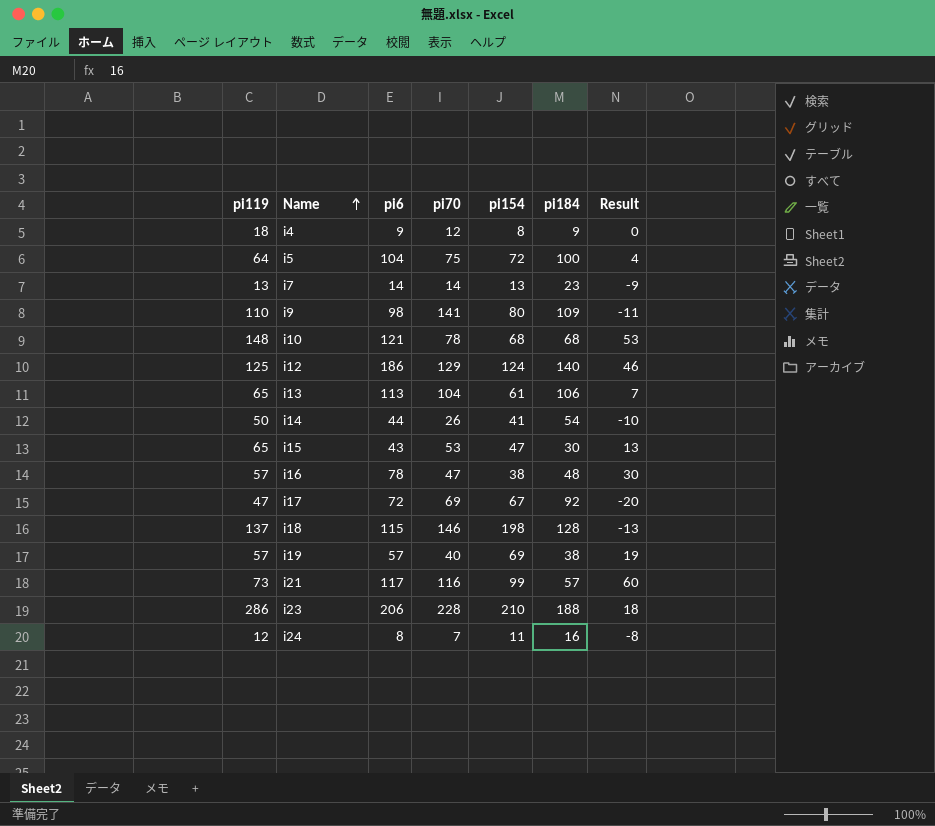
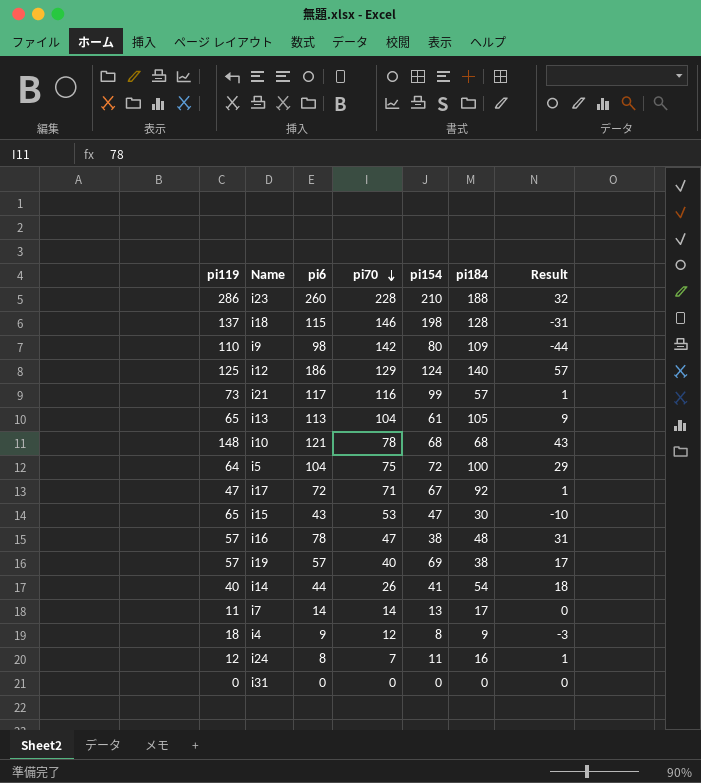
row order: Name ascending -> pi70 descending
column Result | formula: [pi6] - [pi184] -> [pi6] - [pi70]
i23 | pi6: 206 -> 260
i9 | pi70: 141 -> 142
i13 | pi184: 106 -> 105
i17 | pi70: 69 -> 71
i14 | pi119: 50 -> 40
i7 | pi119: 13 -> 11
i7 | pi184: 23 -> 17
row i31: none -> 0 | 0 | 0 | 0 | 0 | 0

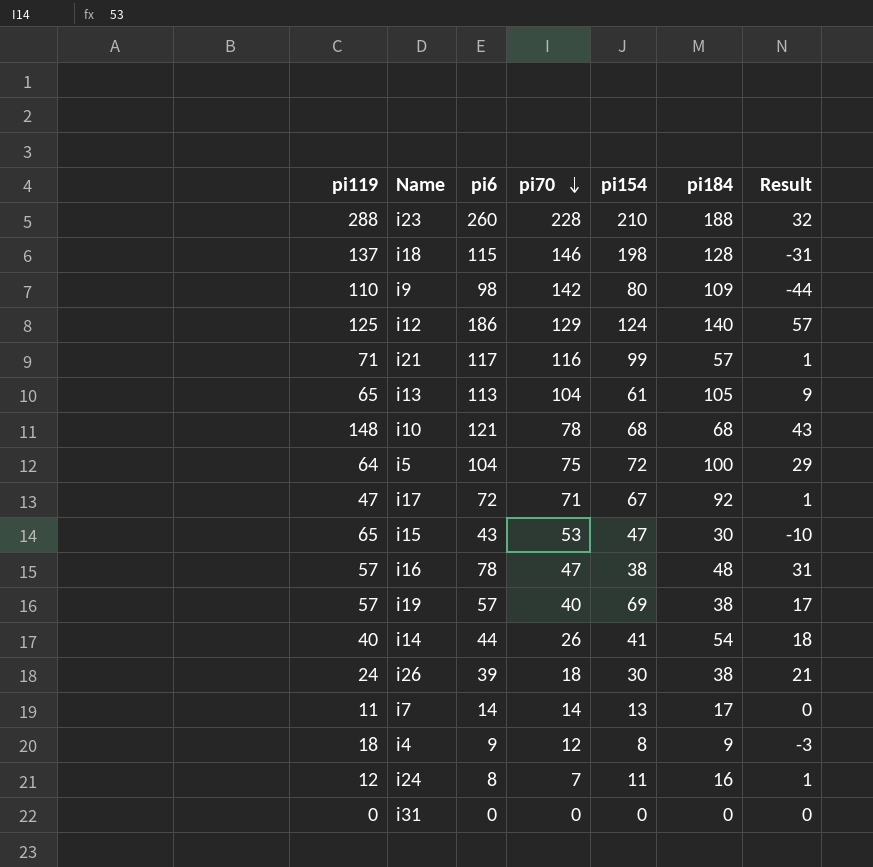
i23 | pi119: 286 -> 288
i21 | pi119: 73 -> 71
row i26: none -> 24 | 39 | 18 | 30 | 38 | 21

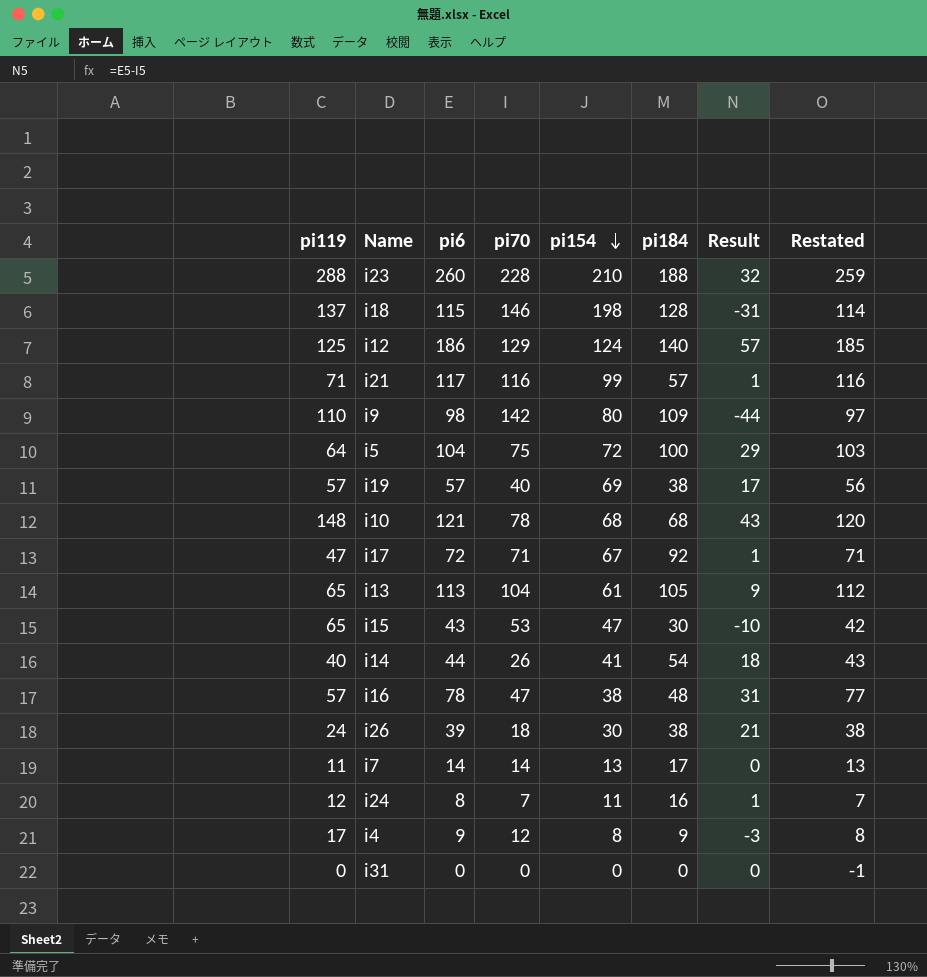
row order: pi70 descending -> pi154 descending
column Restated | formula: none -> [pi6] - 1
i4 | pi119: 18 -> 17

